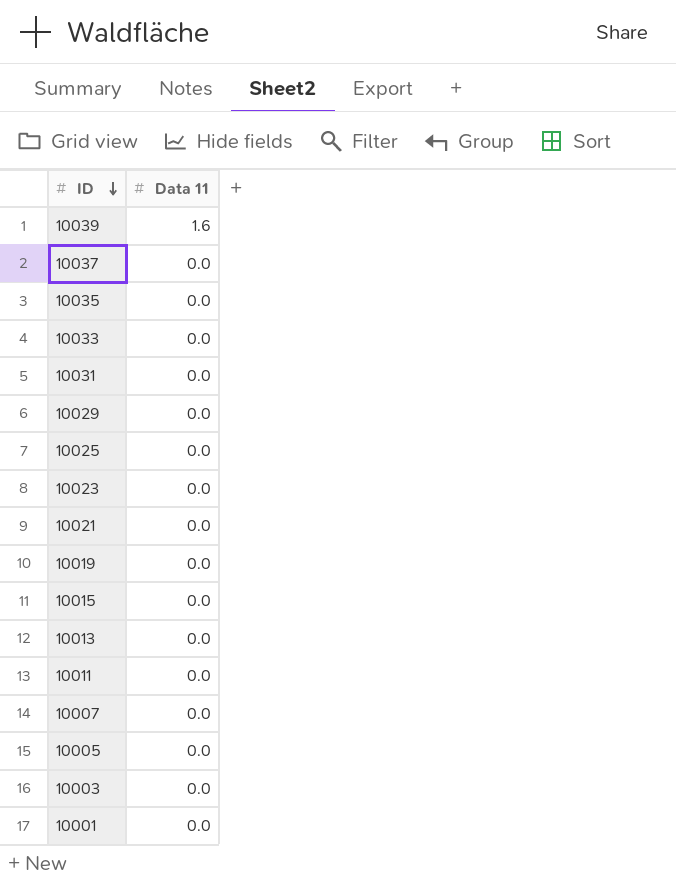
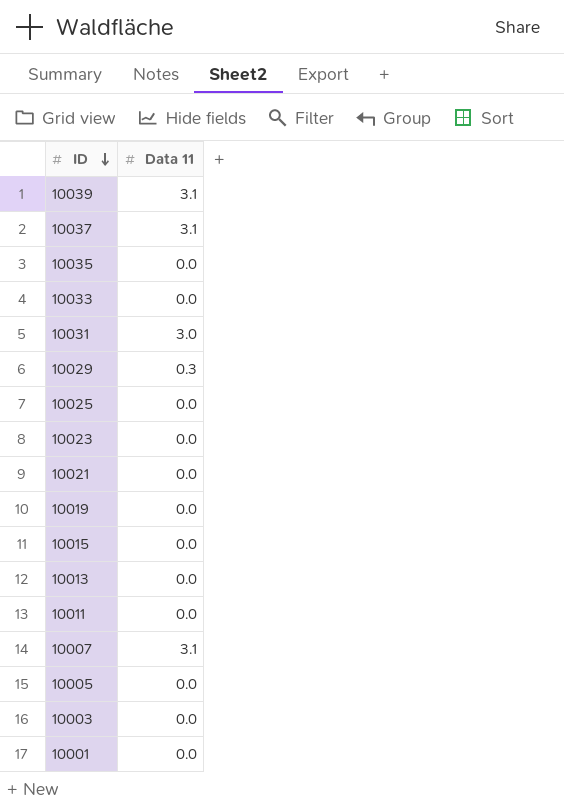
10039 | Data 11: 1.6 -> 3.1
10037 | Data 11: 0.0 -> 3.1
10031 | Data 11: 0.0 -> 3.0
10029 | Data 11: 0.0 -> 0.3
10007 | Data 11: 0.0 -> 3.1

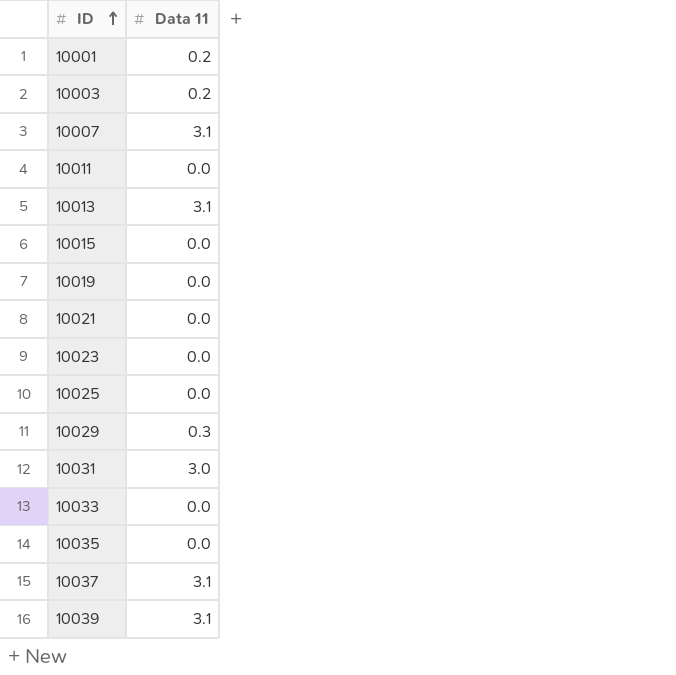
row order: ID descending -> ID ascending
row 10005: 0.0 -> none
10001 | Data 11: 0.0 -> 0.2
10003 | Data 11: 0.0 -> 0.2
10013 | Data 11: 0.0 -> 3.1

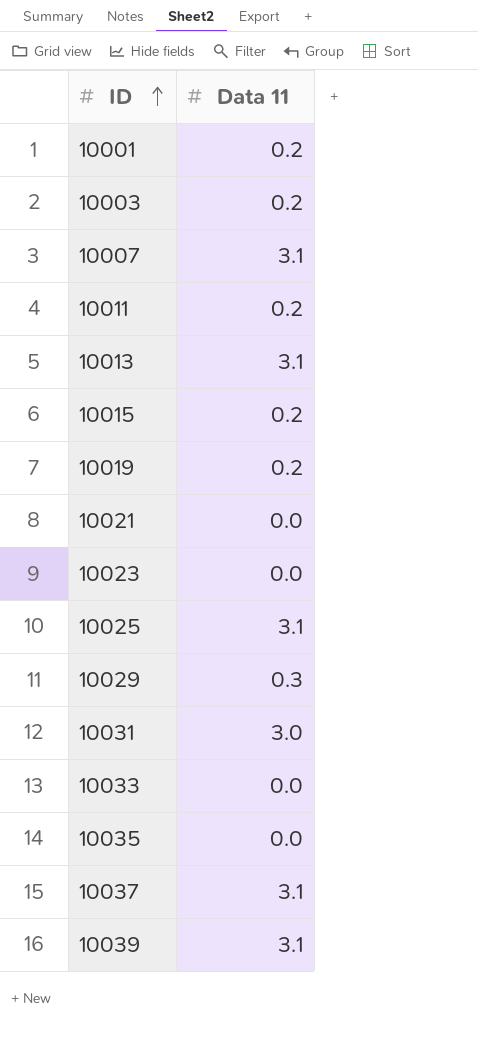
10011 | Data 11: 0.0 -> 0.2
10015 | Data 11: 0.0 -> 0.2
10019 | Data 11: 0.0 -> 0.2
10025 | Data 11: 0.0 -> 3.1

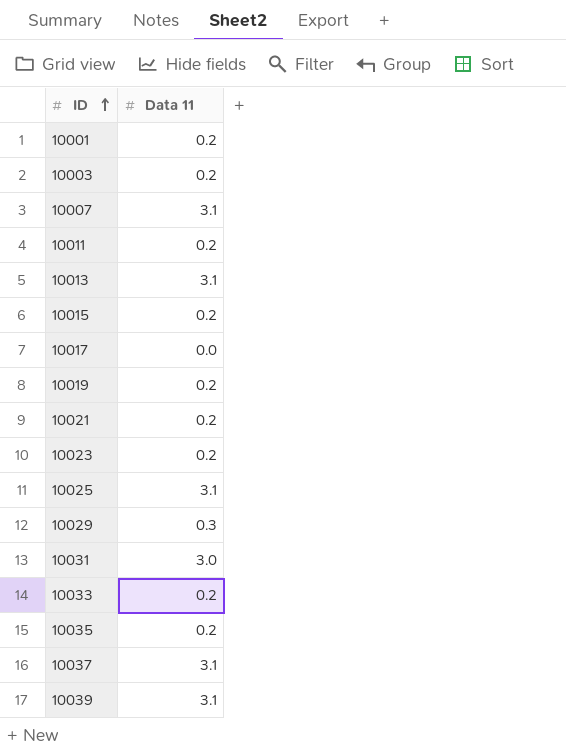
row 10017: none -> 0.0
10021 | Data 11: 0.0 -> 0.2
10023 | Data 11: 0.0 -> 0.2
10033 | Data 11: 0.0 -> 0.2
10035 | Data 11: 0.0 -> 0.2

